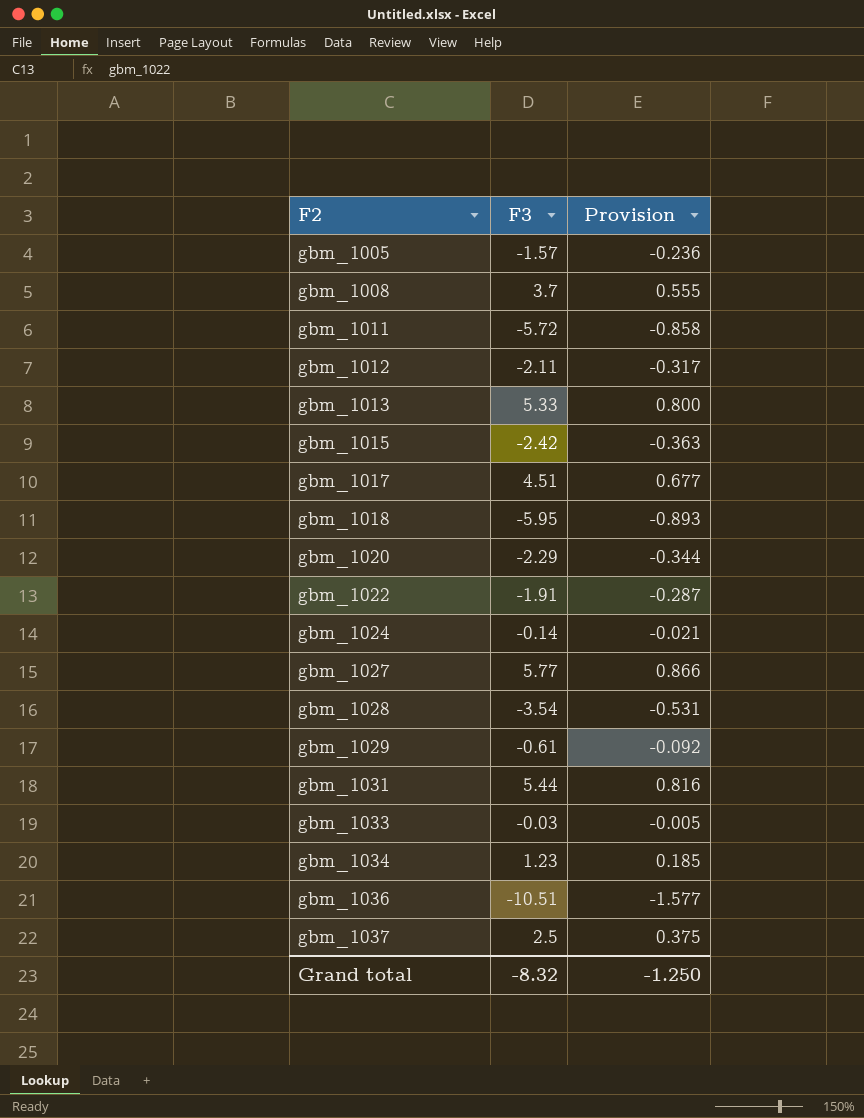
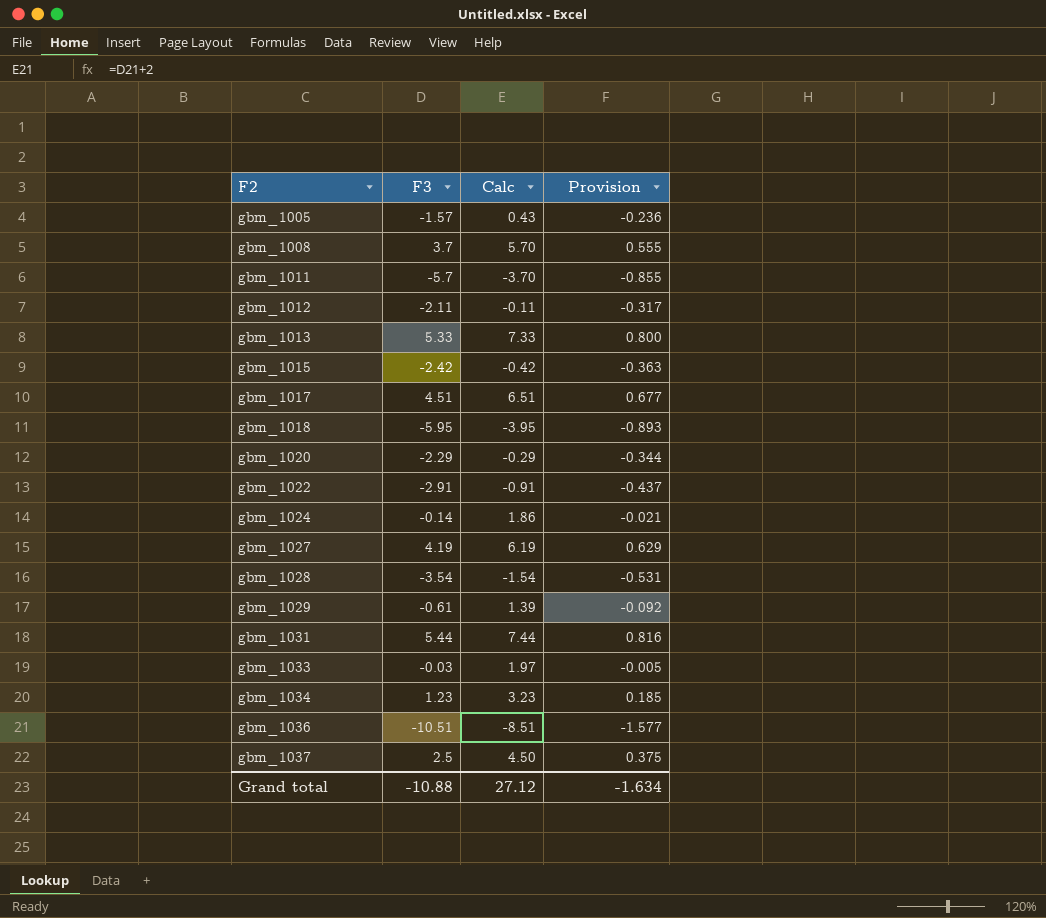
column Calc | formula: none -> [F3] + 2
gbm_1011 | F3: -5.72 -> -5.7
gbm_1011 | Provision: -0.858 -> -0.855
gbm_1022 | F3: -1.91 -> -2.91
gbm_1022 | Provision: -0.287 -> -0.437
gbm_1027 | F3: 5.77 -> 4.19
gbm_1027 | Provision: 0.866 -> 0.629
Grand total | F3: -8.32 -> -10.88
Grand total | Provision: -1.250 -> -1.634

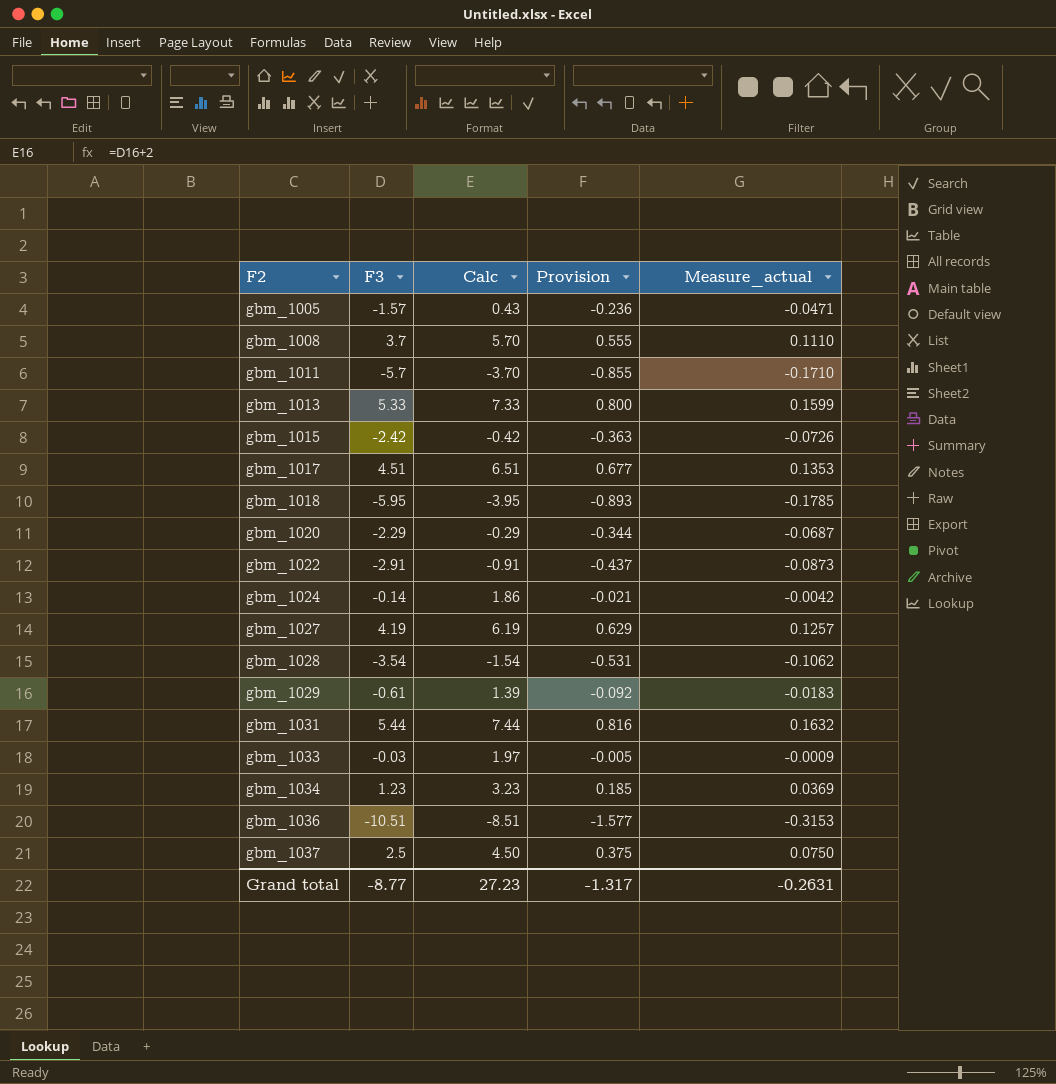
column Measure_actual | formula: none -> [F3] * 0.03
row gbm_1012: -2.11 | -0.11 | -0.317 -> none
Grand total | F3: -10.88 -> -8.77
Grand total | Calc: 27.12 -> 27.23
Grand total | Provision: -1.634 -> -1.317

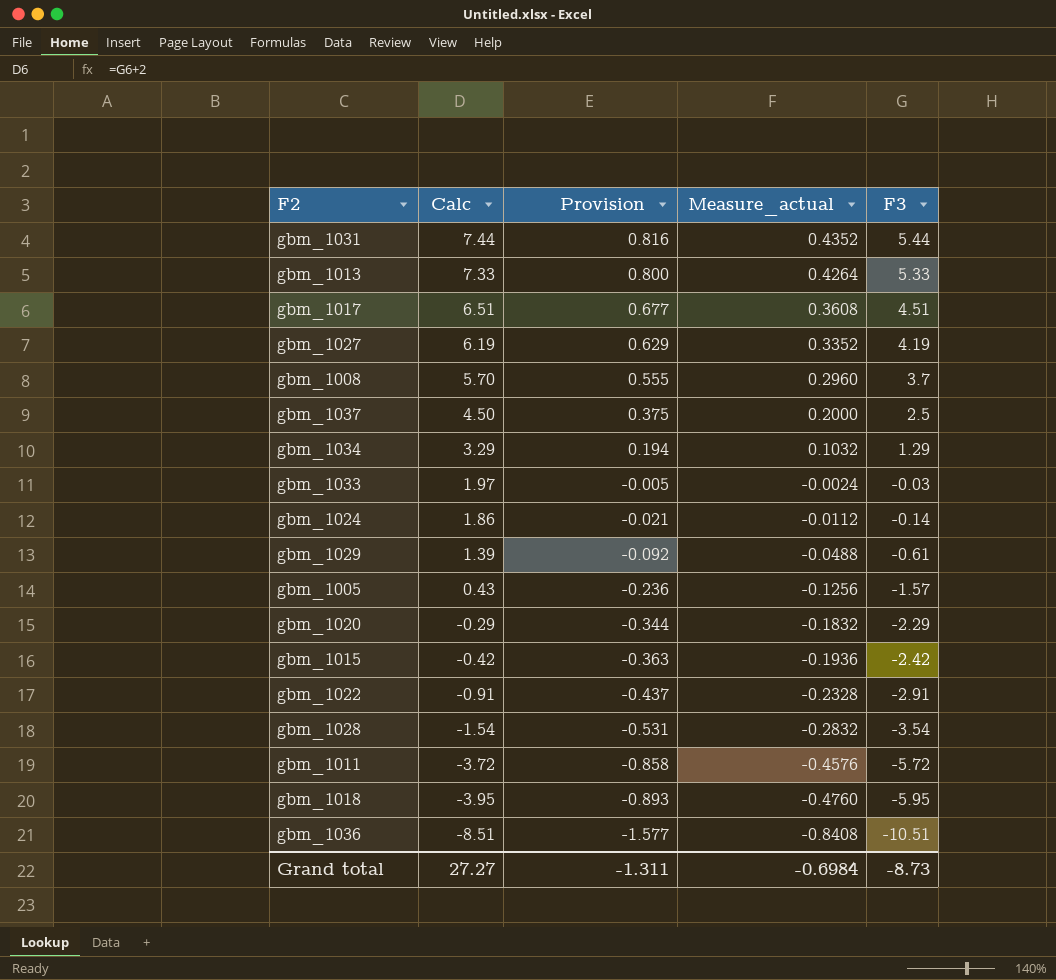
row order: F2 ascending -> Calc descending
column Measure_actual | formula: [F3] * 0.03 -> [F3] * 0.08
column F3 | position: 2 -> 5
gbm_1034 | Calc: 3.23 -> 3.29
gbm_1034 | Provision: 0.185 -> 0.194
gbm_1034 | F3: 1.23 -> 1.29
gbm_1011 | Calc: -3.70 -> -3.72
gbm_1011 | Provision: -0.855 -> -0.858
gbm_1011 | F3: -5.7 -> -5.72
Grand total | Calc: 27.23 -> 27.27
Grand total | Provision: -1.317 -> -1.311
Grand total | Measure_actual: -0.2631 -> -0.6984
Grand total | F3: -8.77 -> -8.73

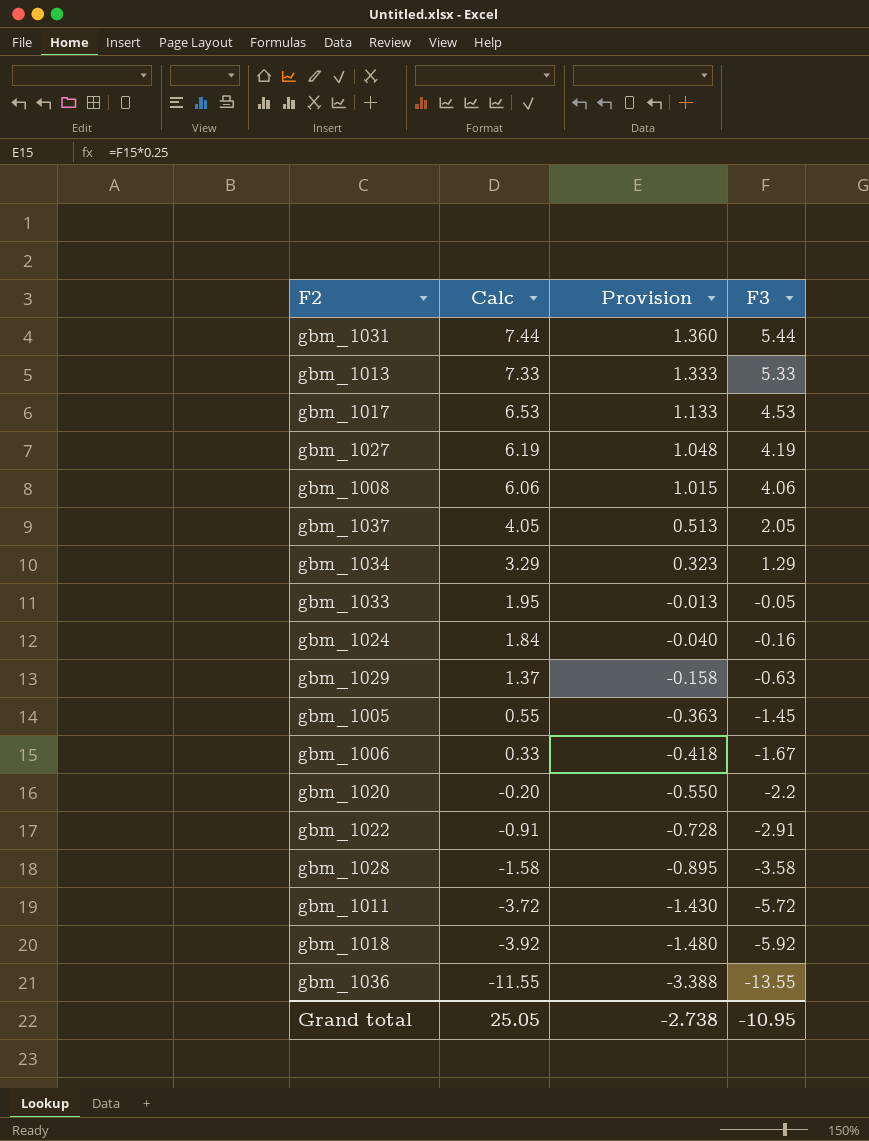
column Measure_actual | formula: [F3] * 0.08 -> none
column Provision | formula: [F3] * 0.15 -> [F3] * 0.25
row gbm_1015: -0.42 | -0.363 | -0.1936 | -2.42 -> none
gbm_1017 | Calc: 6.51 -> 6.53
gbm_1017 | F3: 4.51 -> 4.53
gbm_1008 | Calc: 5.70 -> 6.06
gbm_1008 | F3: 3.7 -> 4.06
gbm_1037 | Calc: 4.50 -> 4.05
gbm_1037 | F3: 2.5 -> 2.05
gbm_1033 | Calc: 1.97 -> 1.95
gbm_1033 | F3: -0.03 -> -0.05
gbm_1024 | Calc: 1.86 -> 1.84
gbm_1024 | F3: -0.14 -> -0.16
gbm_1029 | Calc: 1.39 -> 1.37
gbm_1029 | F3: -0.61 -> -0.63
gbm_1005 | Calc: 0.43 -> 0.55
gbm_1005 | F3: -1.57 -> -1.45
row gbm_1006: none -> 0.33 | -0.418 | -1.67
gbm_1020 | Calc: -0.29 -> -0.20
gbm_1020 | F3: -2.29 -> -2.2
gbm_1028 | Calc: -1.54 -> -1.58
gbm_1028 | F3: -3.54 -> -3.58
gbm_1018 | Calc: -3.95 -> -3.92
gbm_1018 | F3: -5.95 -> -5.92
gbm_1036 | Calc: -8.51 -> -11.55
gbm_1036 | F3: -10.51 -> -13.55
Grand total | Calc: 27.27 -> 25.05
Grand total | Provision: -1.311 -> -2.738
Grand total | F3: -8.73 -> -10.95

